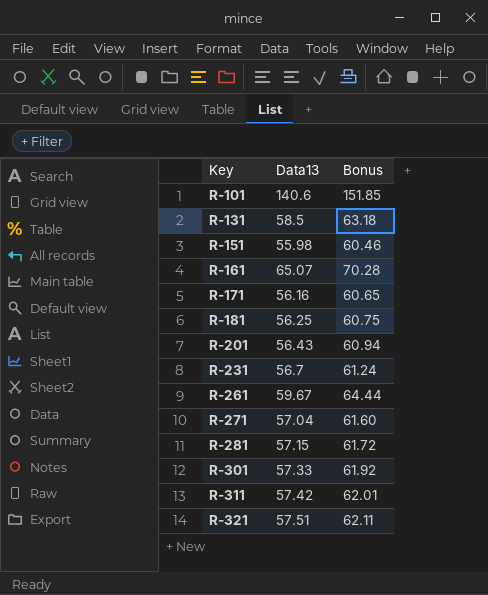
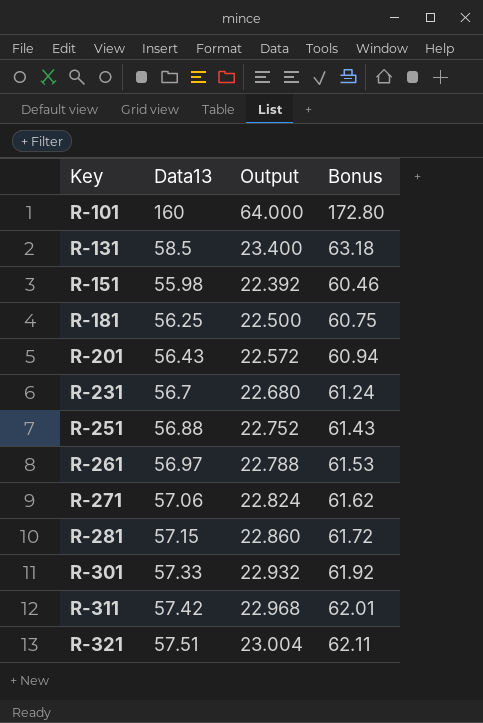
column Output | formula: none -> [Data13] * 0.4
row R-161: 65.07 | 70.28 -> none
row R-171: 56.16 | 60.65 -> none
R-101 | Data13: 140.6 -> 160
R-101 | Bonus: 151.85 -> 172.80
row R-251: none -> 56.88 | 22.752 | 61.43
R-261 | Data13: 59.67 -> 56.97
R-261 | Bonus: 64.44 -> 61.53
R-271 | Data13: 57.04 -> 57.06
R-271 | Bonus: 61.60 -> 61.62

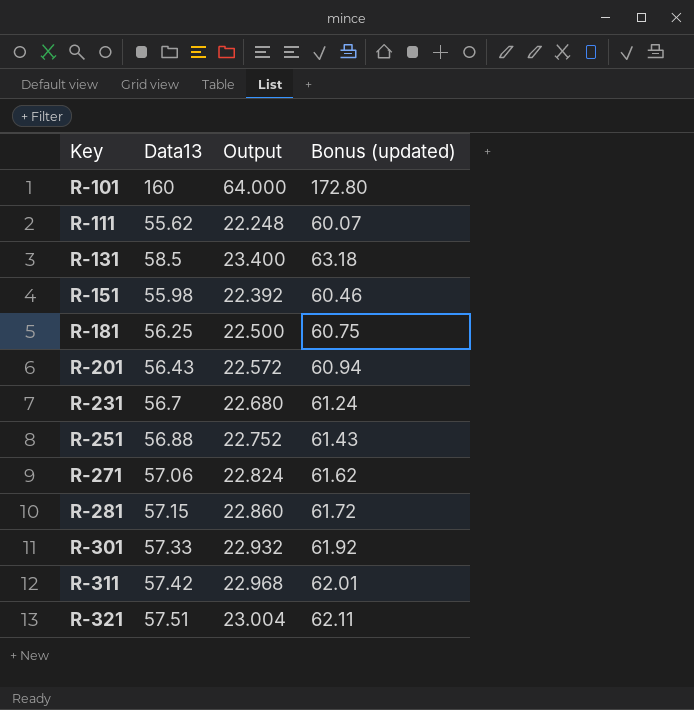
column name: Bonus -> Bonus (updated)
row R-261: 56.97 | 22.788 | 61.53 -> none
row R-111: none -> 55.62 | 22.248 | 60.07

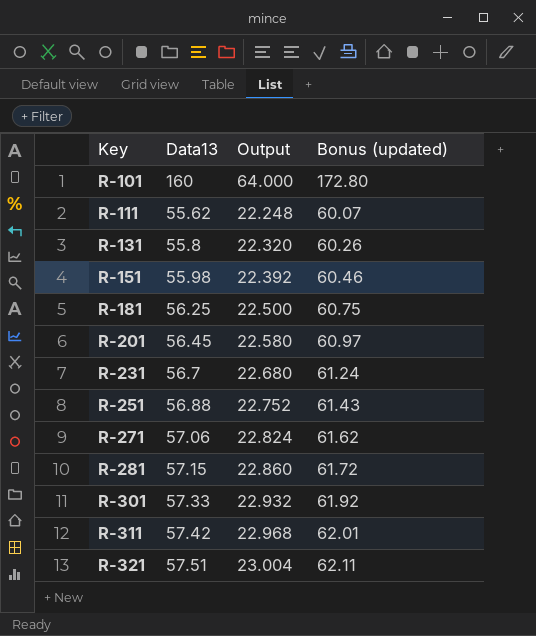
R-131 | Data13: 58.5 -> 55.8
R-131 | Output: 23.400 -> 22.320
R-131 | Bonus (updated): 63.18 -> 60.26
R-201 | Data13: 56.43 -> 56.45
R-201 | Output: 22.572 -> 22.580
R-201 | Bonus (updated): 60.94 -> 60.97

